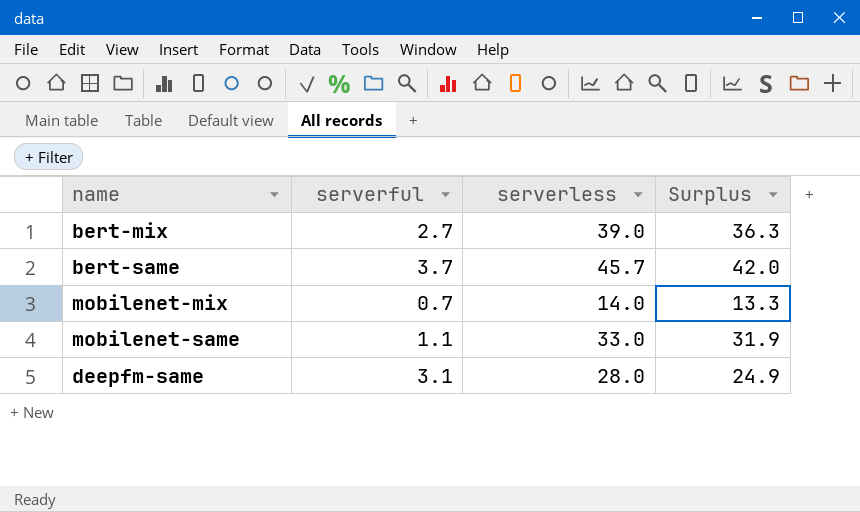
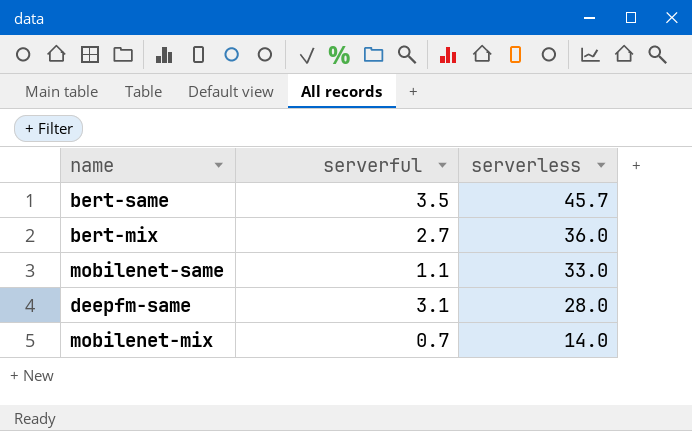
row order: none -> serverless descending
column Surplus | formula: [serverless] - [serverful] -> none
bert-same | serverful: 3.7 -> 3.5
bert-mix | serverless: 39.0 -> 36.0

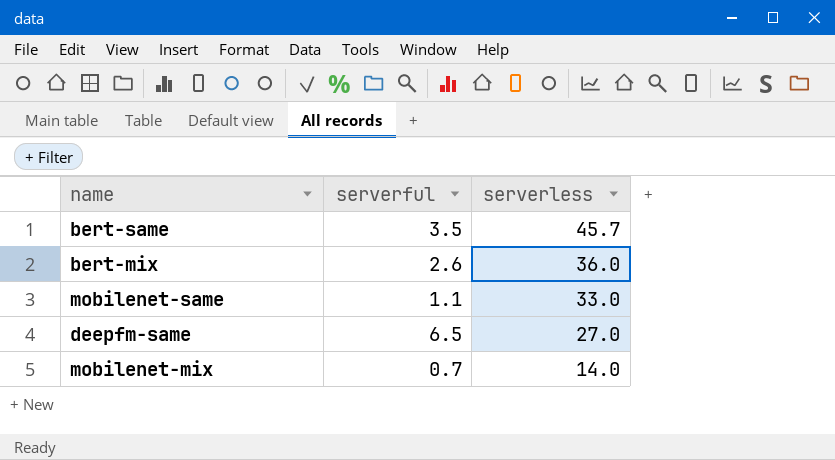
bert-mix | serverful: 2.7 -> 2.6
deepfm-same | serverful: 3.1 -> 6.5
deepfm-same | serverless: 28.0 -> 27.0

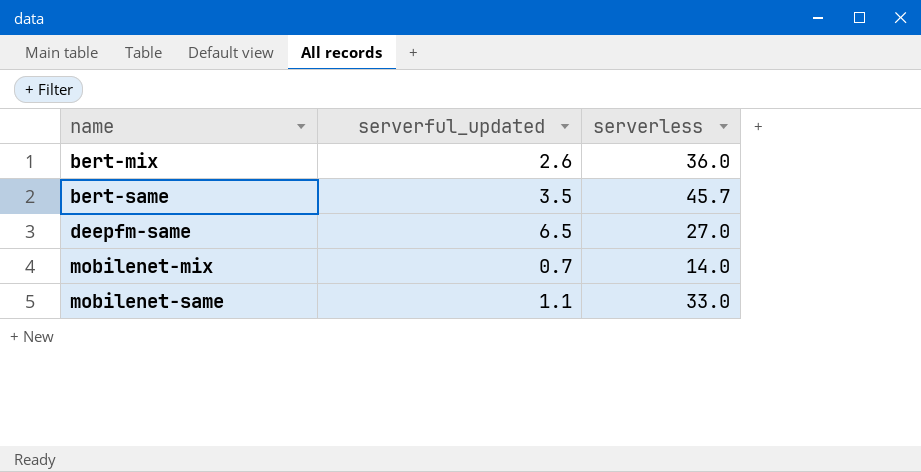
row order: serverless descending -> name ascending
column name: serverful -> serverful_updated

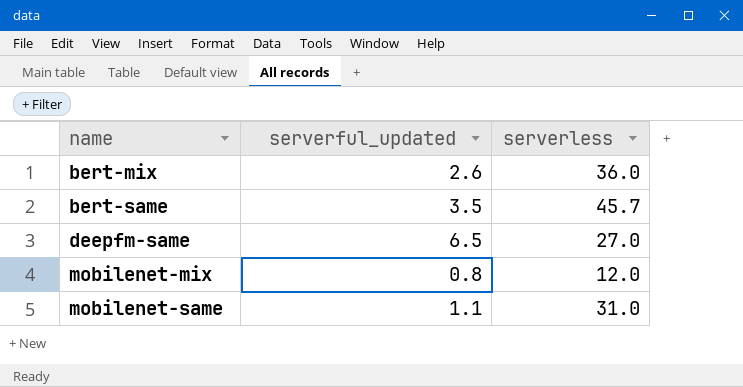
mobilenet-mix | serverful_updated: 0.7 -> 0.8
mobilenet-mix | serverless: 14.0 -> 12.0
mobilenet-same | serverless: 33.0 -> 31.0

